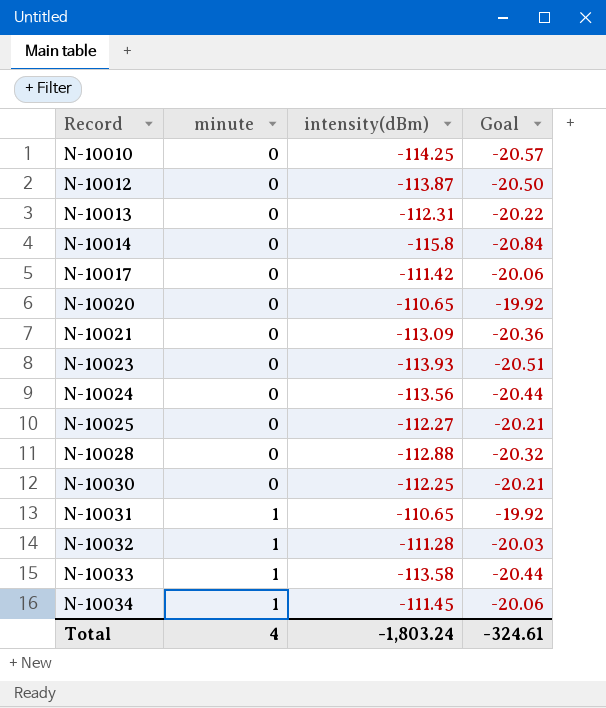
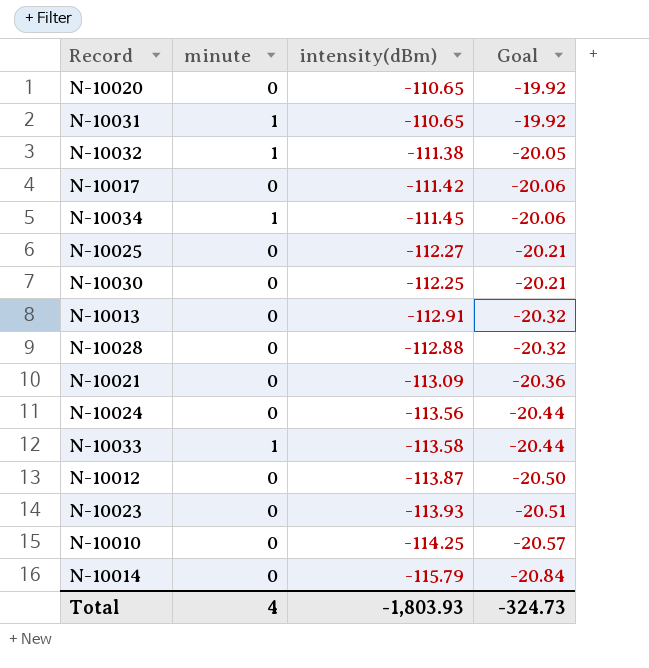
row order: Record ascending -> Goal descending
N-10032 | intensity(dBm): -111.28 -> -111.38
N-10032 | Goal: -20.03 -> -20.05
N-10013 | intensity(dBm): -112.31 -> -112.91
N-10013 | Goal: -20.22 -> -20.32
N-10014 | intensity(dBm): -115.8 -> -115.79
Total | intensity(dBm): -1,803.24 -> -1,803.93
Total | Goal: -324.61 -> -324.73

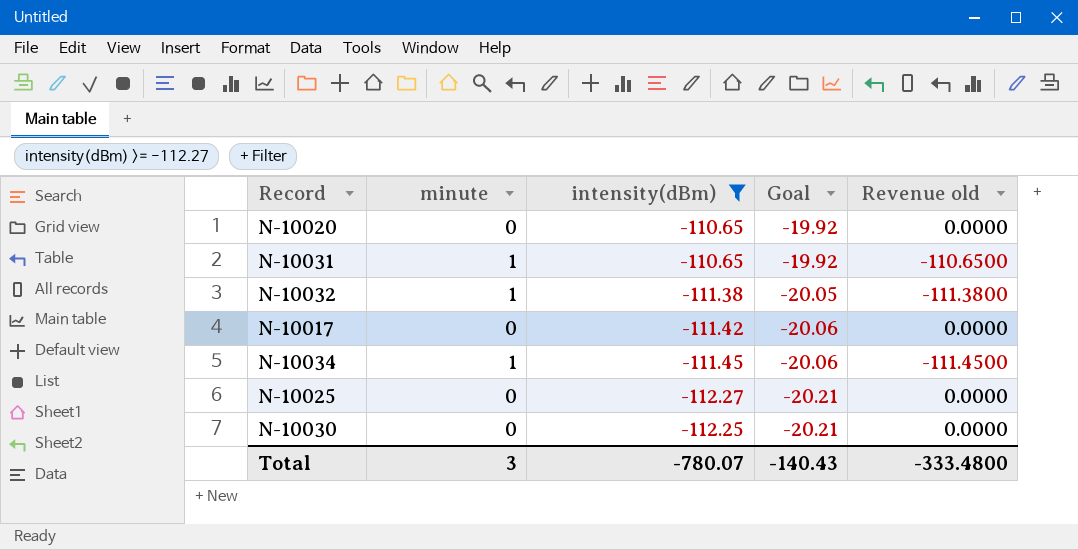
filter: none -> intensity(dBm) >= -112.27
column Revenue old | formula: none -> [minute] * [intensity(dBm)]
Total | minute: 4 -> 3
Total | intensity(dBm): -1,803.93 -> -780.07
Total | Goal: -324.73 -> -140.43

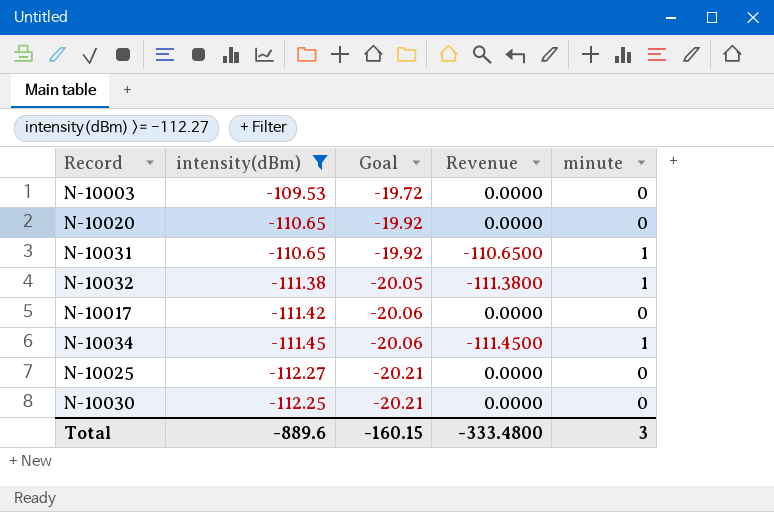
column name: Revenue old -> Revenue
column minute | position: 2 -> 5
row N-10003: none -> -109.53 | -19.72 | 0.0000 | 0
Total | intensity(dBm): -780.07 -> -889.6
Total | Goal: -140.43 -> -160.15

